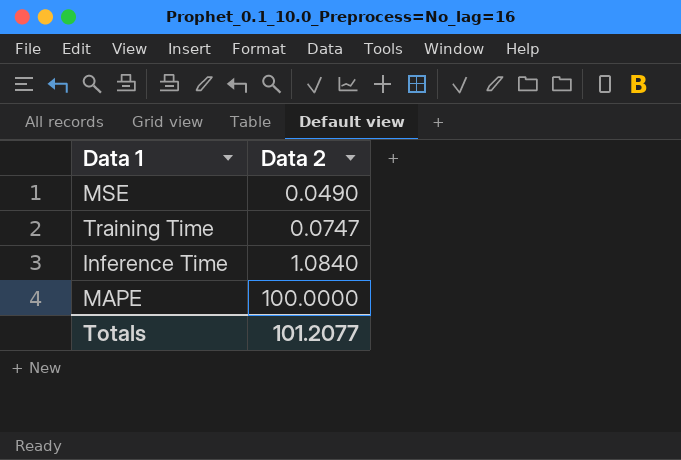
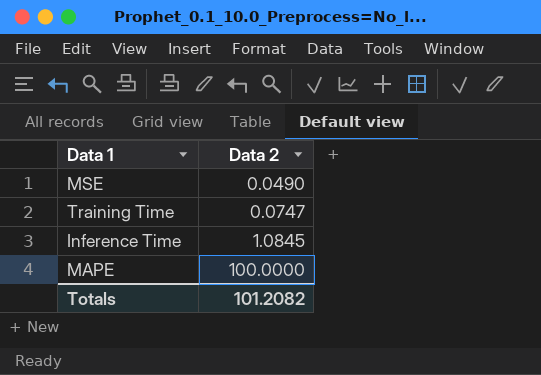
Inference Time | Data 2: 1.0840 -> 1.0845
Totals | Data 2: 101.2077 -> 101.2082

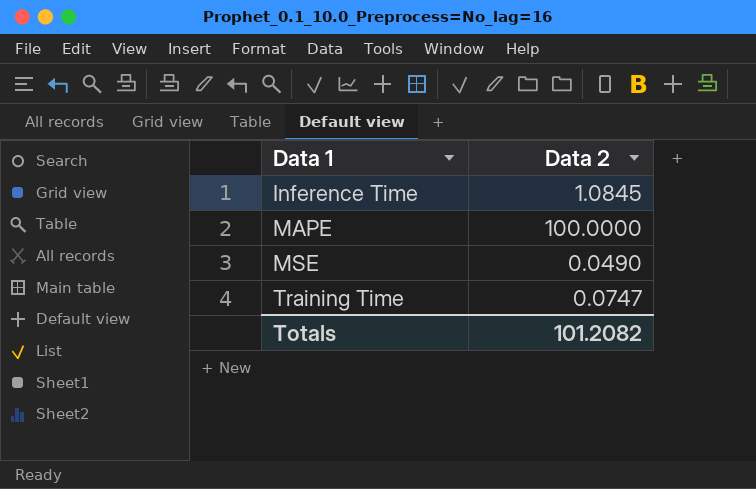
row order: Data 2 ascending -> Data 1 ascending

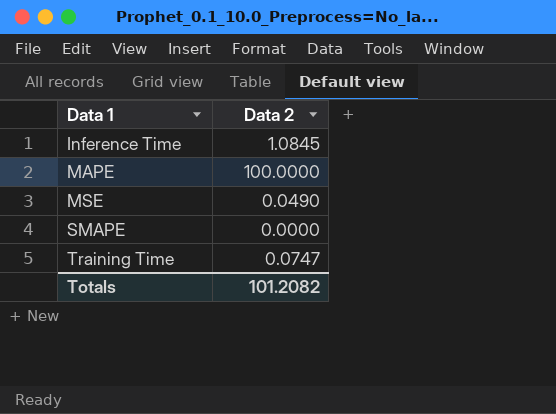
row SMAPE: none -> 0.0000

